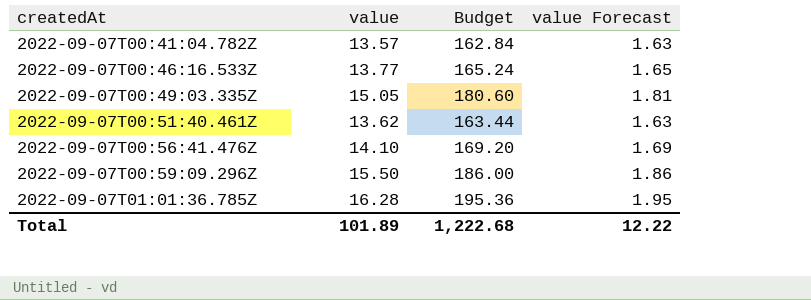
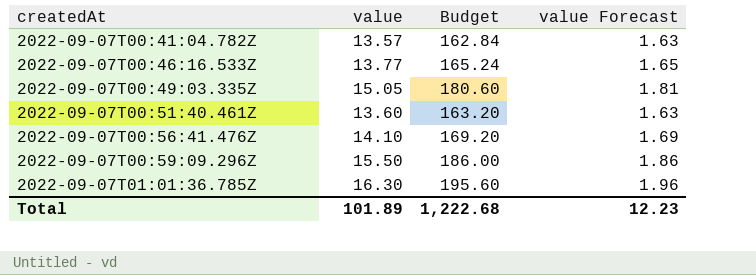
2022-09-07T00:51:40.461Z | value: 13.62 -> 13.60
2022-09-07T00:51:40.461Z | Budget: 163.44 -> 163.20
2022-09-07T01:01:36.785Z | value: 16.28 -> 16.30
2022-09-07T01:01:36.785Z | Budget: 195.36 -> 195.60
2022-09-07T01:01:36.785Z | value Forecast: 1.95 -> 1.96
Total | value Forecast: 12.22 -> 12.23

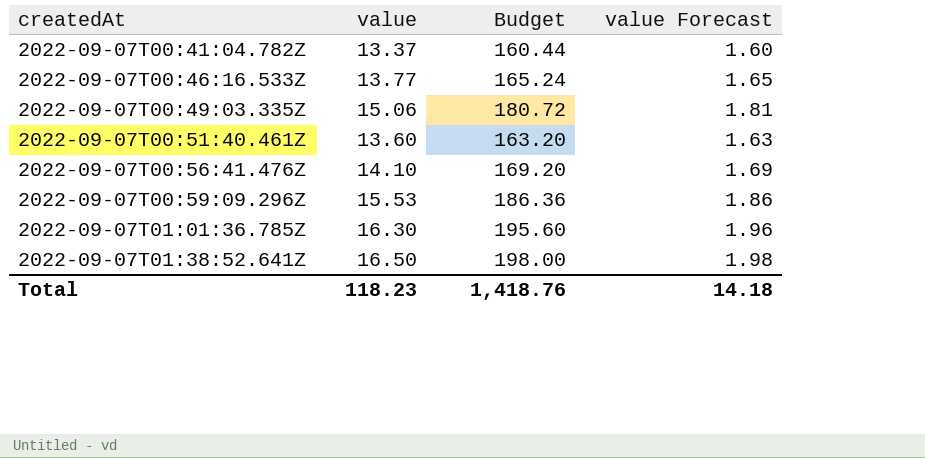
2022-09-07T00:41:04.782Z | value: 13.57 -> 13.37
2022-09-07T00:41:04.782Z | Budget: 162.84 -> 160.44
2022-09-07T00:41:04.782Z | value Forecast: 1.63 -> 1.60
2022-09-07T00:49:03.335Z | value: 15.05 -> 15.06
2022-09-07T00:49:03.335Z | Budget: 180.60 -> 180.72
2022-09-07T00:59:09.296Z | value: 15.50 -> 15.53
2022-09-07T00:59:09.296Z | Budget: 186.00 -> 186.36
row 2022-09-07T01:38:52.641Z: none -> 16.50 | 198.00 | 1.98
Total | value: 101.89 -> 118.23
Total | Budget: 1,222.68 -> 1,418.76
Total | value Forecast: 12.23 -> 14.18

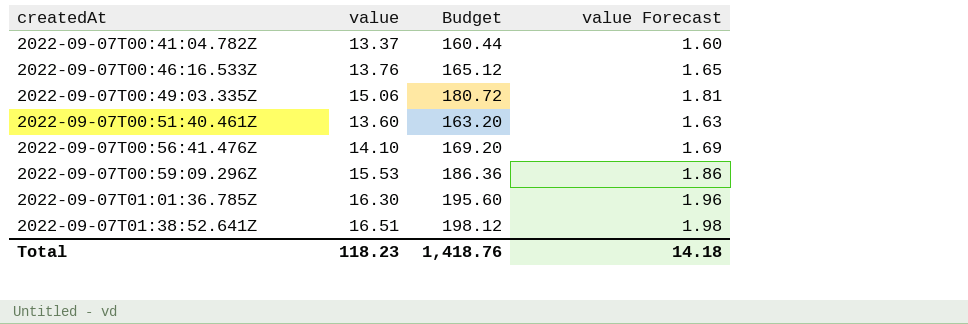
2022-09-07T00:46:16.533Z | value: 13.77 -> 13.76
2022-09-07T00:46:16.533Z | Budget: 165.24 -> 165.12
2022-09-07T01:38:52.641Z | value: 16.50 -> 16.51
2022-09-07T01:38:52.641Z | Budget: 198.00 -> 198.12

